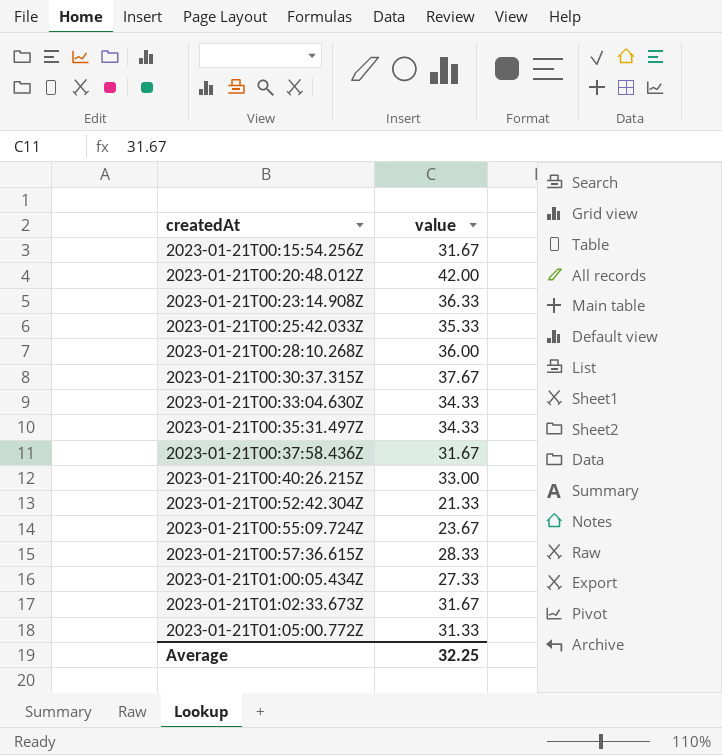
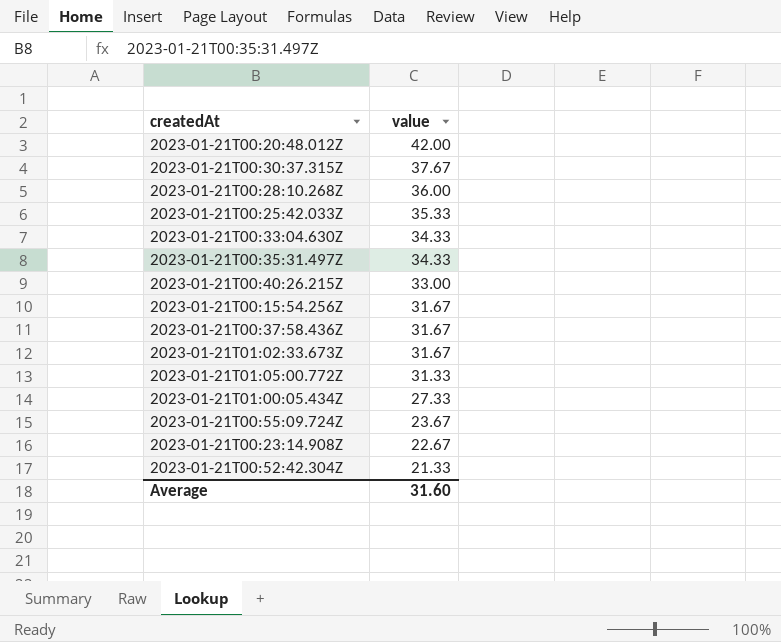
row order: createdAt ascending -> value descending
row 2023-01-21T00:57:36.615Z: 28.33 -> none
2023-01-21T00:23:14.908Z | value: 36.33 -> 22.67
Average | value: 32.25 -> 31.60

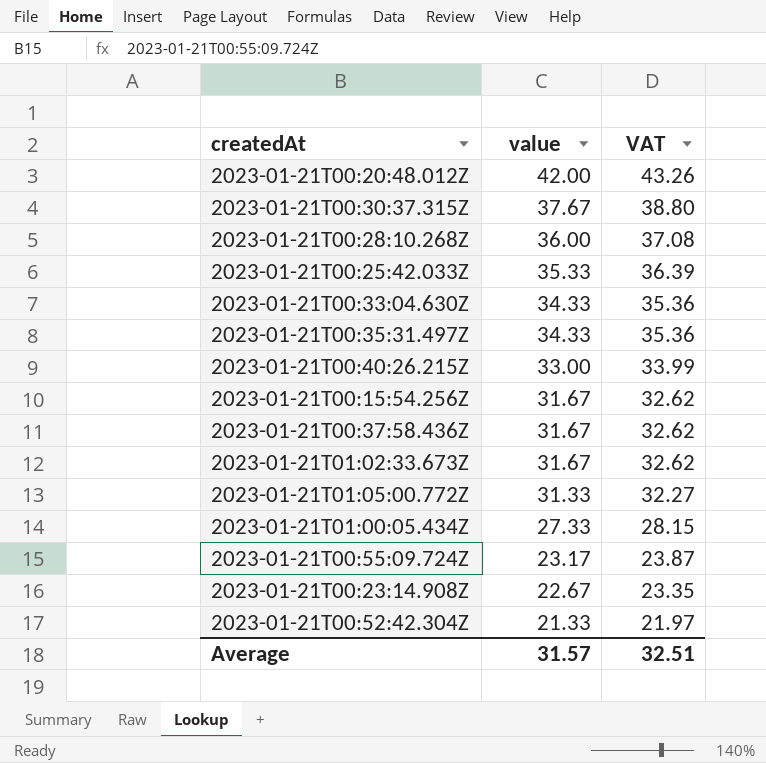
column VAT | formula: none -> [value] * 1.03
2023-01-21T00:55:09.724Z | value: 23.67 -> 23.17
Average | value: 31.60 -> 31.57

